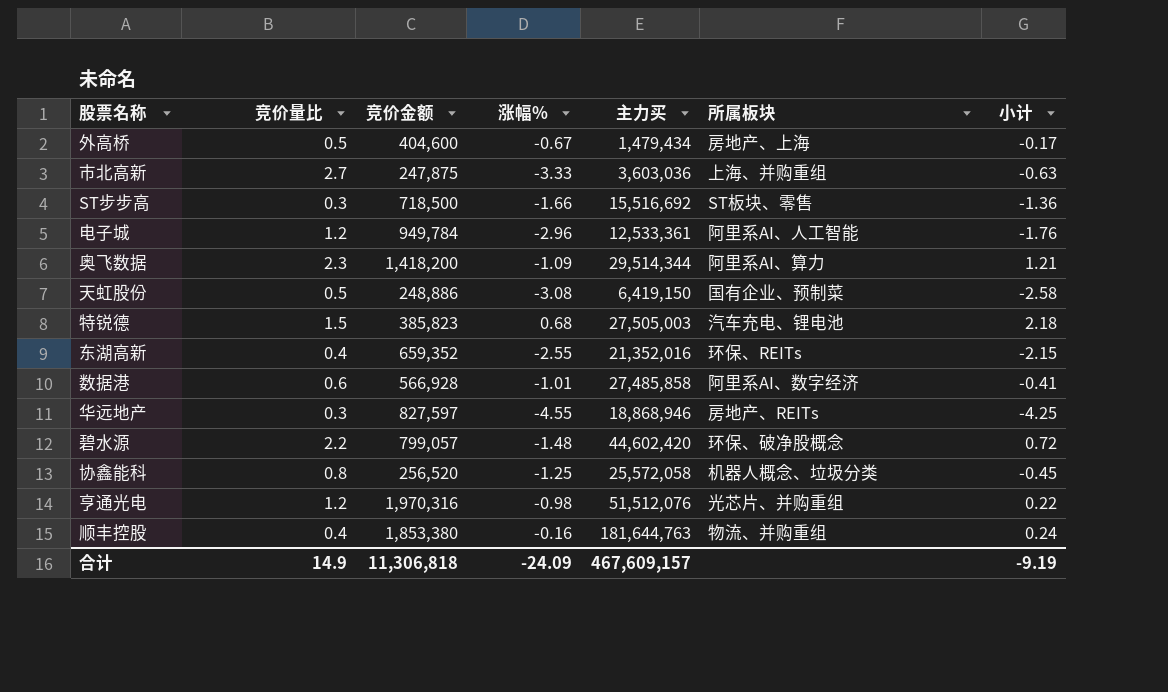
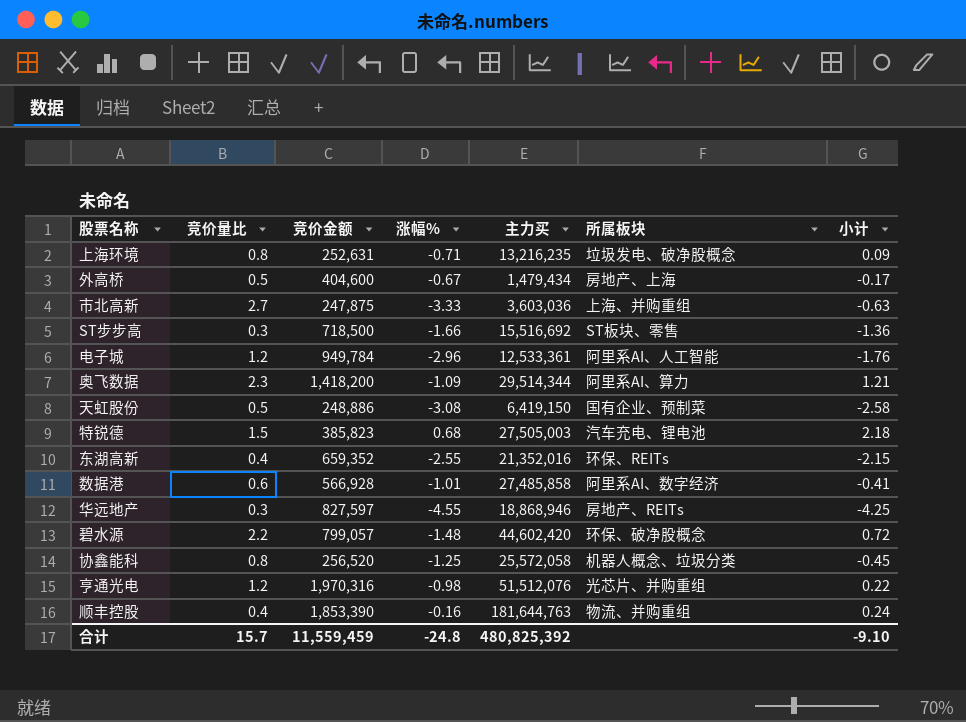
row 上海环境: none -> 0.8 | 252,631 | -0.71 | 13,216,235 | 垃圾发电、破净股概念 | 0.09
顺丰控股 | 竞价金额: 1,853,380 -> 1,853,390
合计 | 竞价量比: 14.9 -> 15.7
合计 | 竞价金额: 11,306,818 -> 11,559,459
合计 | 涨幅%: -24.09 -> -24.8
合计 | 主力买: 467,609,157 -> 480,825,392
合计 | 小计: -9.19 -> -9.10

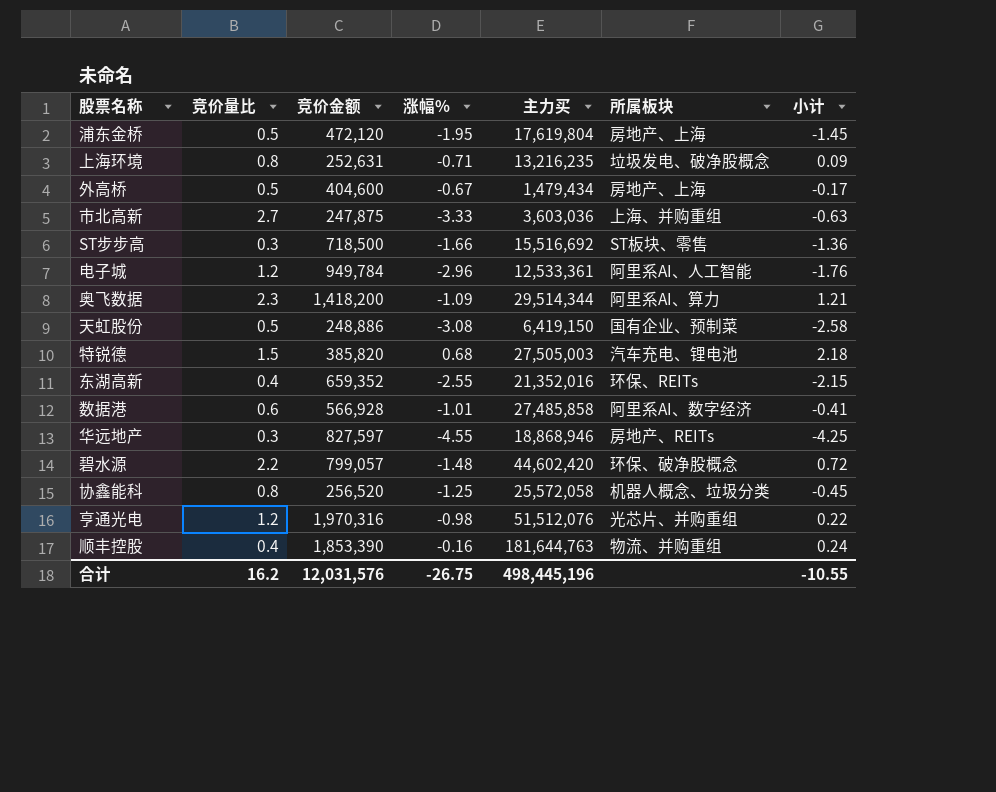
row 浦东金桥: none -> 0.5 | 472,120 | -1.95 | 17,619,804 | 房地产、上海 | -1.45
特锐德 | 竞价金额: 385,823 -> 385,820
合计 | 竞价量比: 15.7 -> 16.2
合计 | 竞价金额: 11,559,459 -> 12,031,576
合计 | 涨幅%: -24.8 -> -26.75
合计 | 主力买: 480,825,392 -> 498,445,196
合计 | 小计: -9.10 -> -10.55

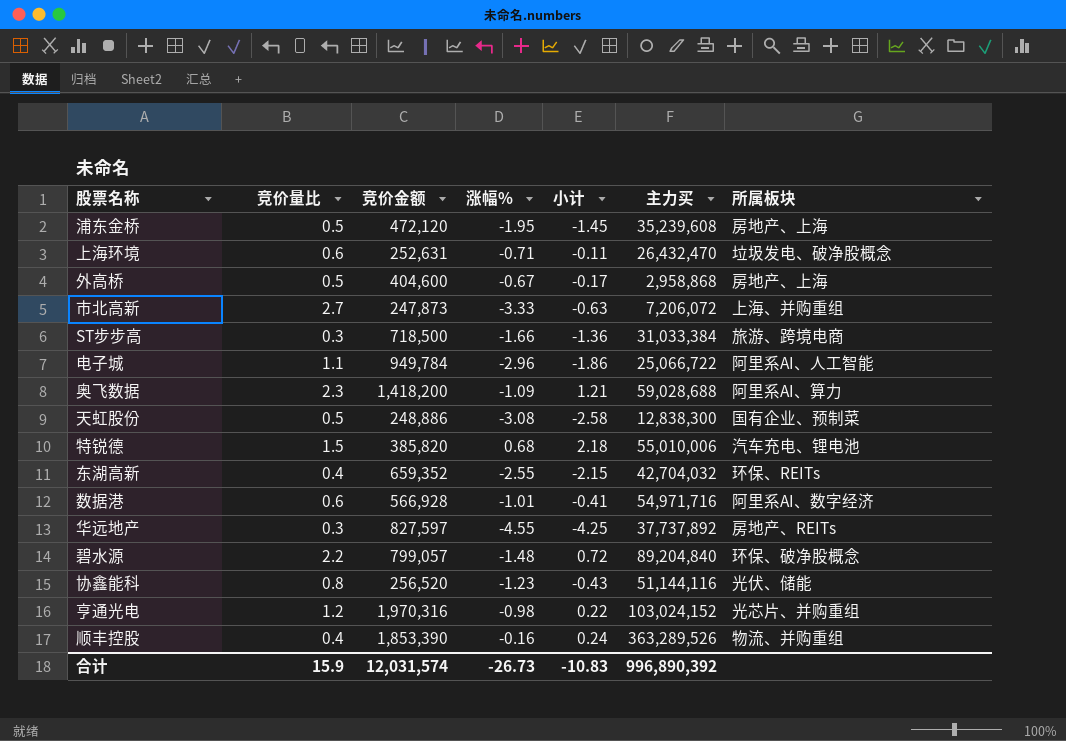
column 小计 | position: 7 -> 5
浦东金桥 | 主力买: 17,619,804 -> 35,239,608
上海环境 | 竞价量比: 0.8 -> 0.6
上海环境 | 小计: 0.09 -> -0.11
上海环境 | 主力买: 13,216,235 -> 26,432,470
外高桥 | 主力买: 1,479,434 -> 2,958,868
市北高新 | 竞价金额: 247,875 -> 247,873
市北高新 | 主力买: 3,603,036 -> 7,206,072
ST步步高 | 主力买: 15,516,692 -> 31,033,384
ST步步高 | 所属板块: ST板块、零售 -> 旅游、跨境电商
电子城 | 竞价量比: 1.2 -> 1.1
电子城 | 小计: -1.76 -> -1.86
电子城 | 主力买: 12,533,361 -> 25,066,722
奥飞数据 | 主力买: 29,514,344 -> 59,028,688
天虹股份 | 主力买: 6,419,150 -> 12,838,300
特锐德 | 主力买: 27,505,003 -> 55,010,006
东湖高新 | 主力买: 21,352,016 -> 42,704,032
数据港 | 主力买: 27,485,858 -> 54,971,716
华远地产 | 主力买: 18,868,946 -> 37,737,892
碧水源 | 主力买: 44,602,420 -> 89,204,840
协鑫能科 | 涨幅%: -1.25 -> -1.23
协鑫能科 | 小计: -0.45 -> -0.43
协鑫能科 | 主力买: 25,572,058 -> 51,144,116
协鑫能科 | 所属板块: 机器人概念、垃圾分类 -> 光伏、储能
亨通光电 | 主力买: 51,512,076 -> 103,024,152
顺丰控股 | 主力买: 181,644,763 -> 363,289,526
合计 | 竞价量比: 16.2 -> 15.9
合计 | 竞价金额: 12,031,576 -> 12,031,574
合计 | 涨幅%: -26.75 -> -26.73
合计 | 小计: -10.55 -> -10.83
合计 | 主力买: 498,445,196 -> 996,890,392

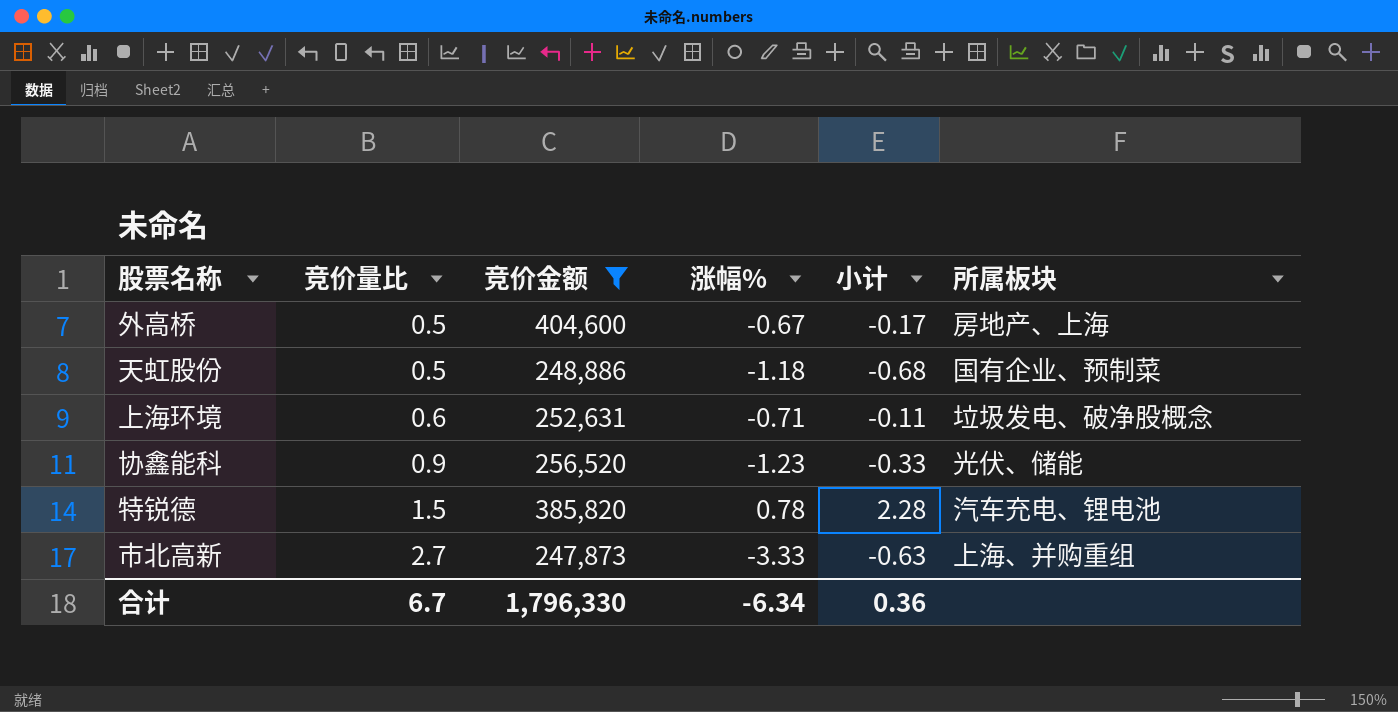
filter: none -> 竞价金额 <= 404,600
row order: none -> 竞价量比 ascending
column 主力买 | position: 6 -> none
天虹股份 | 涨幅%: -3.08 -> -1.18
天虹股份 | 小计: -2.58 -> -0.68
协鑫能科 | 竞价量比: 0.8 -> 0.9
协鑫能科 | 小计: -0.43 -> -0.33
特锐德 | 涨幅%: 0.68 -> 0.78
特锐德 | 小计: 2.18 -> 2.28
合计 | 竞价量比: 15.9 -> 6.7
合计 | 竞价金额: 12,031,574 -> 1,796,330
合计 | 涨幅%: -26.73 -> -6.34
合计 | 小计: -10.83 -> 0.36

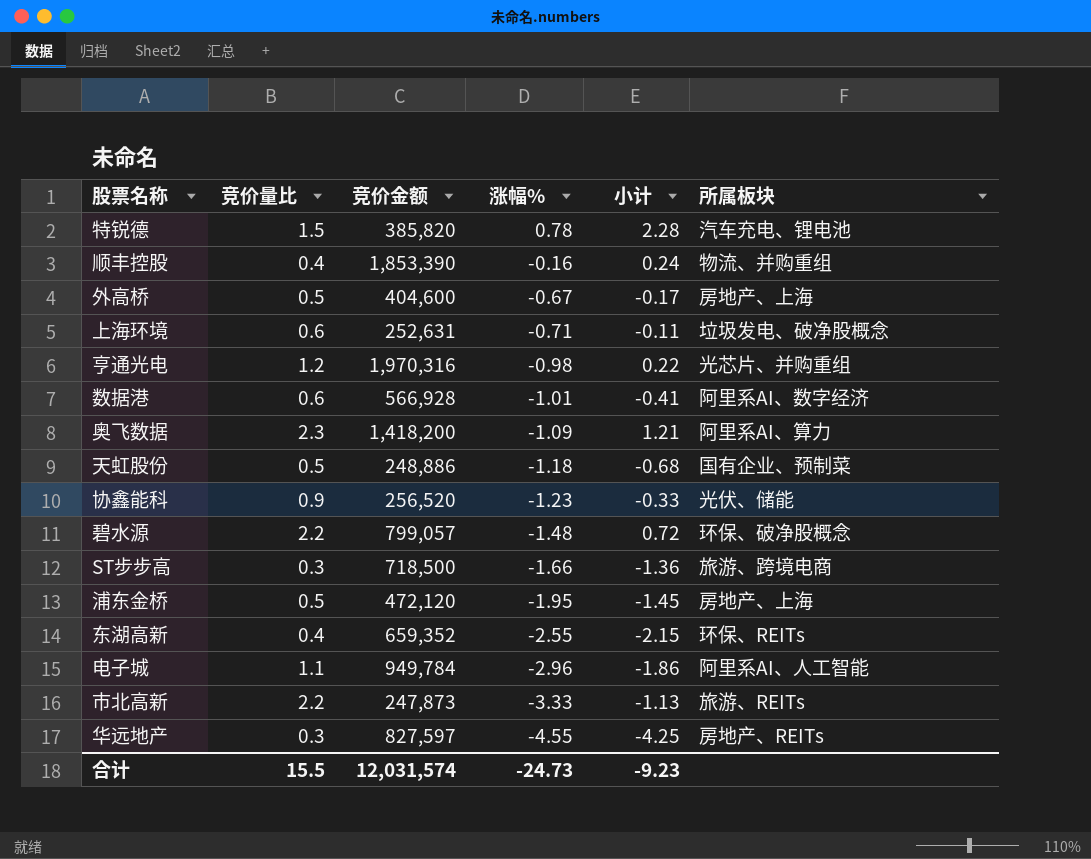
filter: 竞价金额 <= 404,600 -> none
row order: 竞价量比 ascending -> 涨幅% descending
市北高新 | 竞价量比: 2.7 -> 2.2
市北高新 | 小计: -0.63 -> -1.13
市北高新 | 所属板块: 上海、并购重组 -> 旅游、REITs
合计 | 竞价量比: 6.7 -> 15.5
合计 | 竞价金额: 1,796,330 -> 12,031,574
合计 | 涨幅%: -6.34 -> -24.73
合计 | 小计: 0.36 -> -9.23

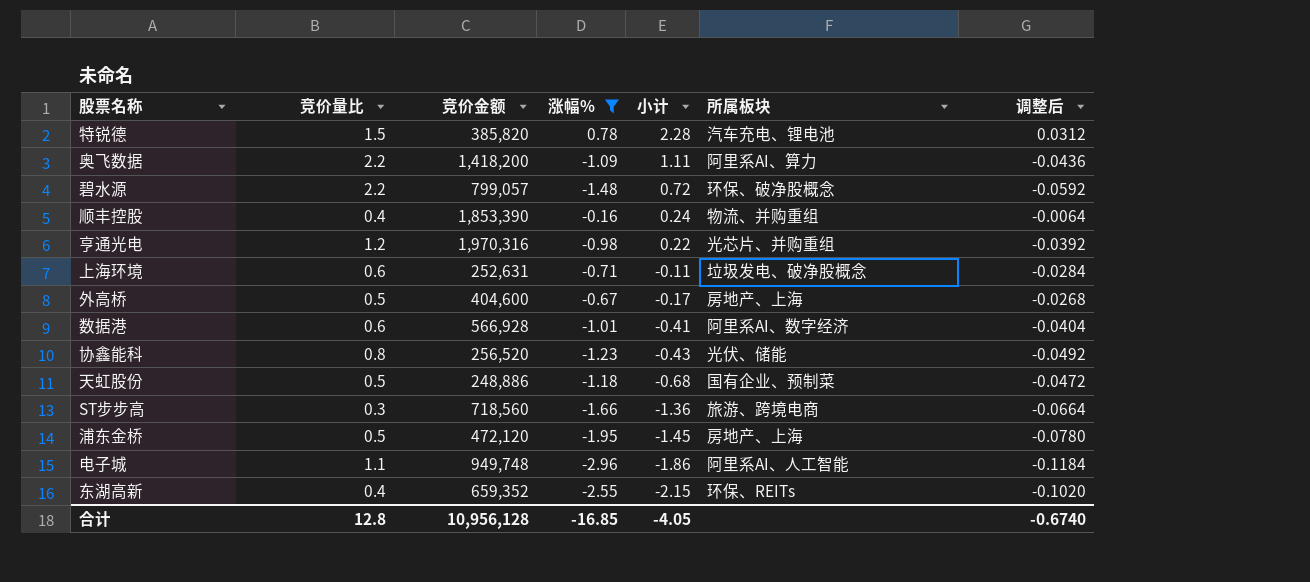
filter: none -> 涨幅% >= -2.96
row order: 涨幅% descending -> 小计 descending
column 调整后 | formula: none -> [涨幅%] * 0.04
奥飞数据 | 竞价量比: 2.3 -> 2.2
奥飞数据 | 小计: 1.21 -> 1.11
协鑫能科 | 竞价量比: 0.9 -> 0.8
协鑫能科 | 小计: -0.33 -> -0.43
ST步步高 | 竞价金额: 718,500 -> 718,560
电子城 | 竞价金额: 949,784 -> 949,748
合计 | 竞价量比: 15.5 -> 12.8
合计 | 竞价金额: 12,031,574 -> 10,956,128
合计 | 涨幅%: -24.73 -> -16.85
合计 | 小计: -9.23 -> -4.05

